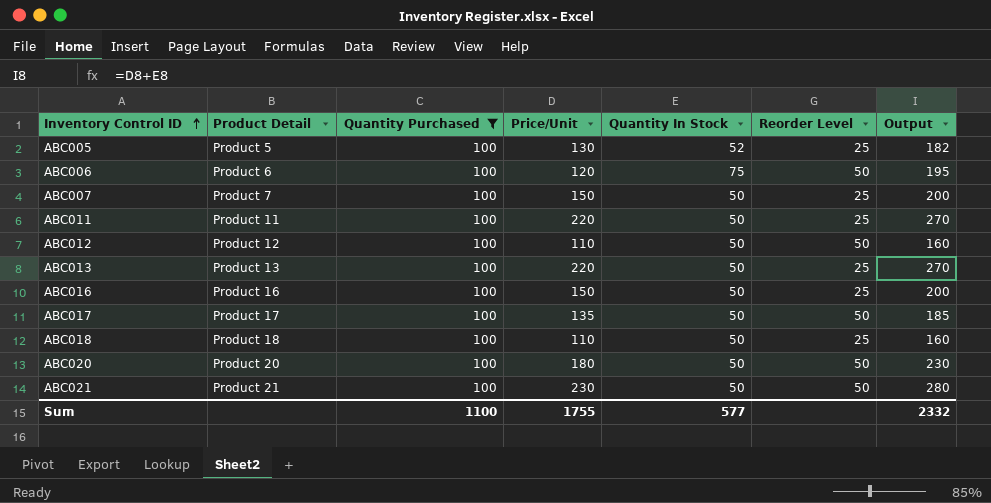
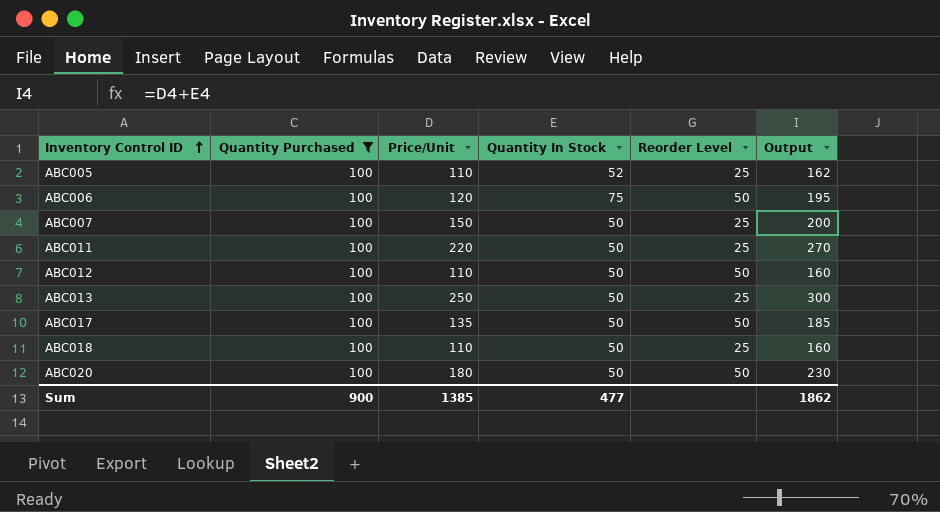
column Product Detail | position: 2 -> none
row ABC016: Product 16 | 100 | 150 | 50 | 25 | 200 -> none
row ABC021: Product 21 | 100 | 230 | 50 | 50 | 280 -> none
ABC005 | Price/Unit: 130 -> 110
ABC005 | Output: 182 -> 162
ABC013 | Price/Unit: 220 -> 250
ABC013 | Output: 270 -> 300
Sum | Quantity Purchased: 1100 -> 900
Sum | Price/Unit: 1755 -> 1385
Sum | Quantity In Stock: 577 -> 477
Sum | Output: 2332 -> 1862

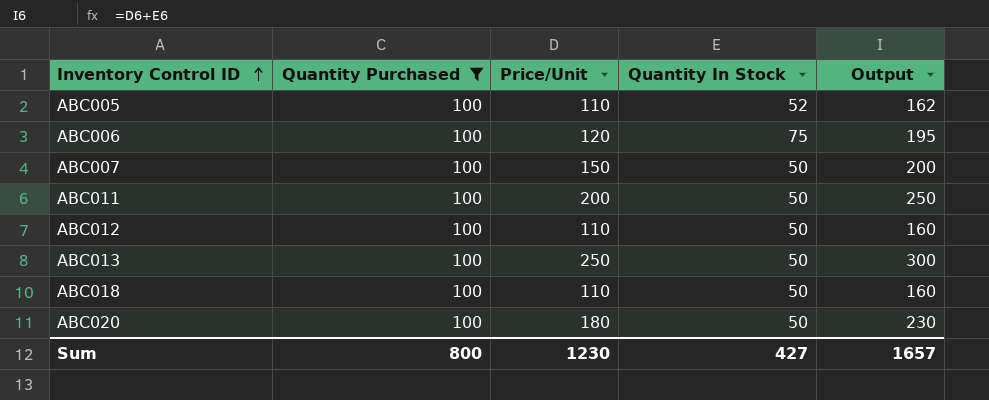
column Reorder Level | position: 5 -> none
row ABC017: 100 | 135 | 50 | 50 | 185 -> none
ABC011 | Price/Unit: 220 -> 200
ABC011 | Output: 270 -> 250
Sum | Quantity Purchased: 900 -> 800
Sum | Price/Unit: 1385 -> 1230
Sum | Quantity In Stock: 477 -> 427
Sum | Output: 1862 -> 1657

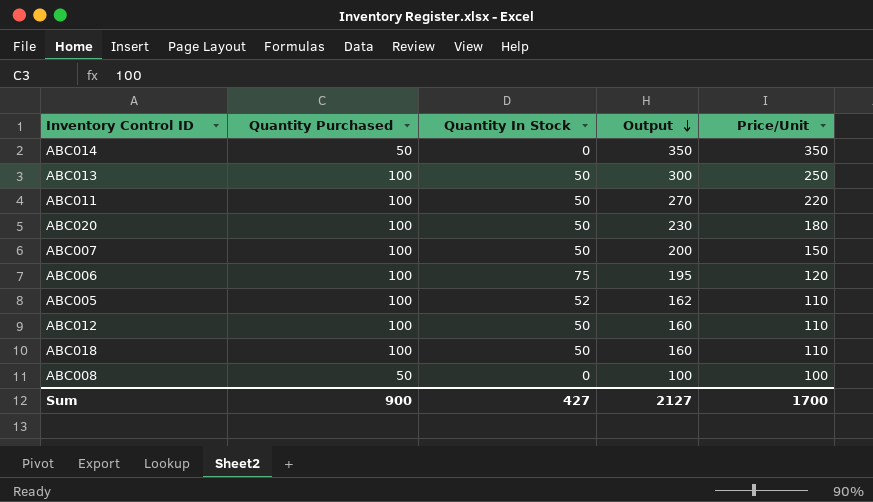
filter: Quantity Purchased = 100 -> none
row order: Inventory Control ID ascending -> Output descending
column Price/Unit | position: 3 -> 5
ABC011 | Output: 250 -> 270
ABC011 | Price/Unit: 200 -> 220
Sum | Quantity Purchased: 800 -> 900
Sum | Output: 1657 -> 2127
Sum | Price/Unit: 1230 -> 1700

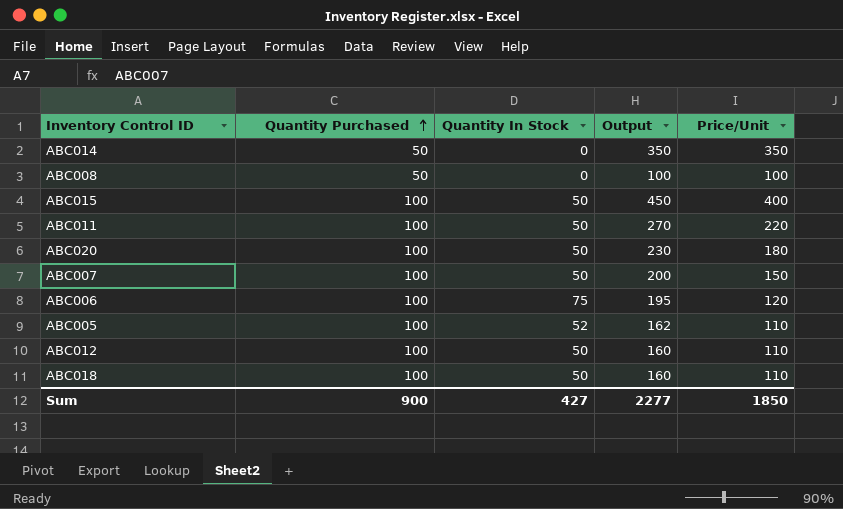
row order: Output descending -> Quantity Purchased ascending
row ABC013: 100 | 50 | 300 | 250 -> none
row ABC015: none -> 100 | 50 | 450 | 400
Sum | Output: 2127 -> 2277
Sum | Price/Unit: 1700 -> 1850

